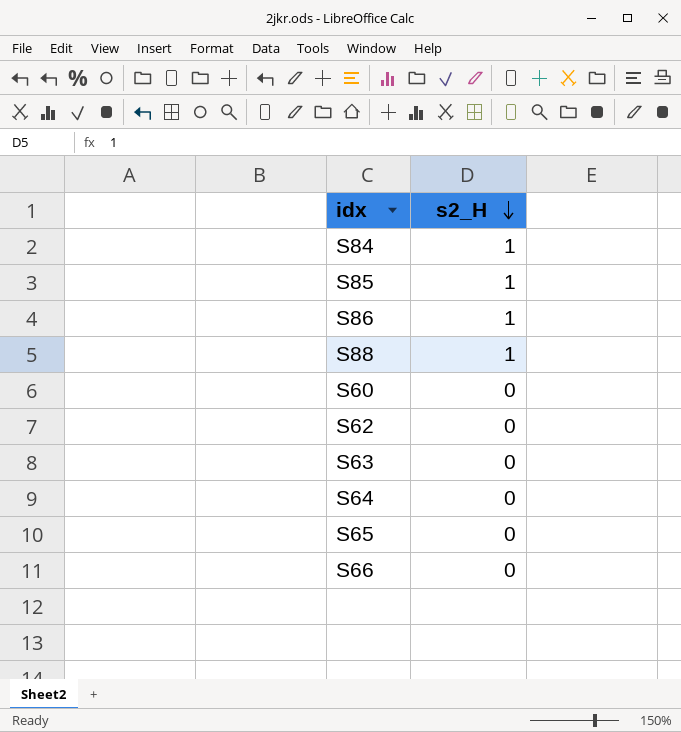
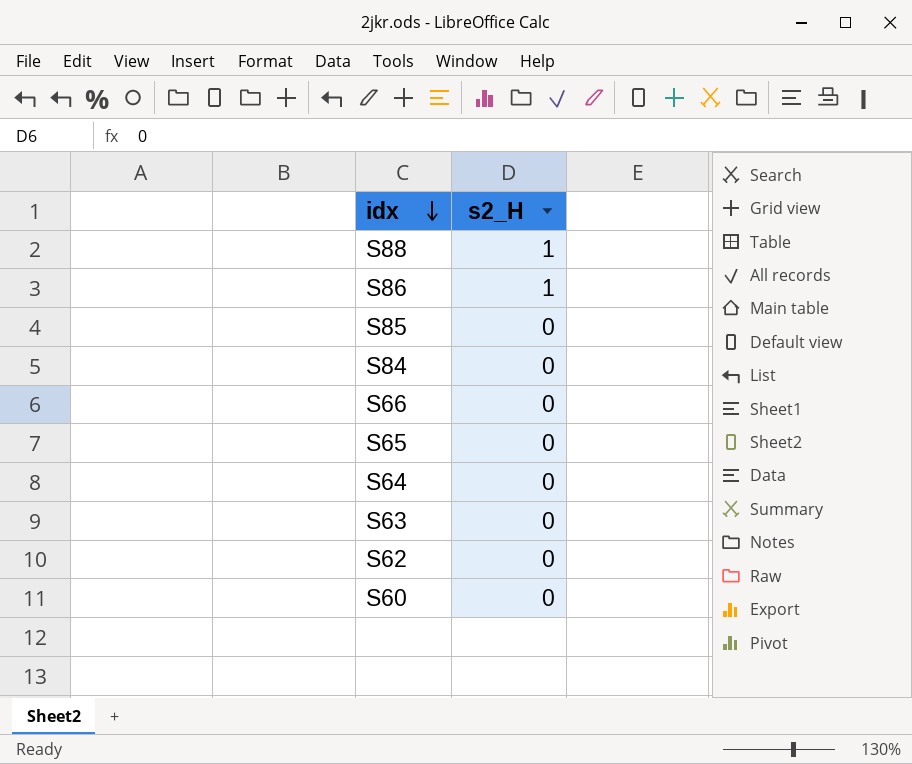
row order: s2_H descending -> idx descending
S85 | s2_H: 1 -> 0
S84 | s2_H: 1 -> 0

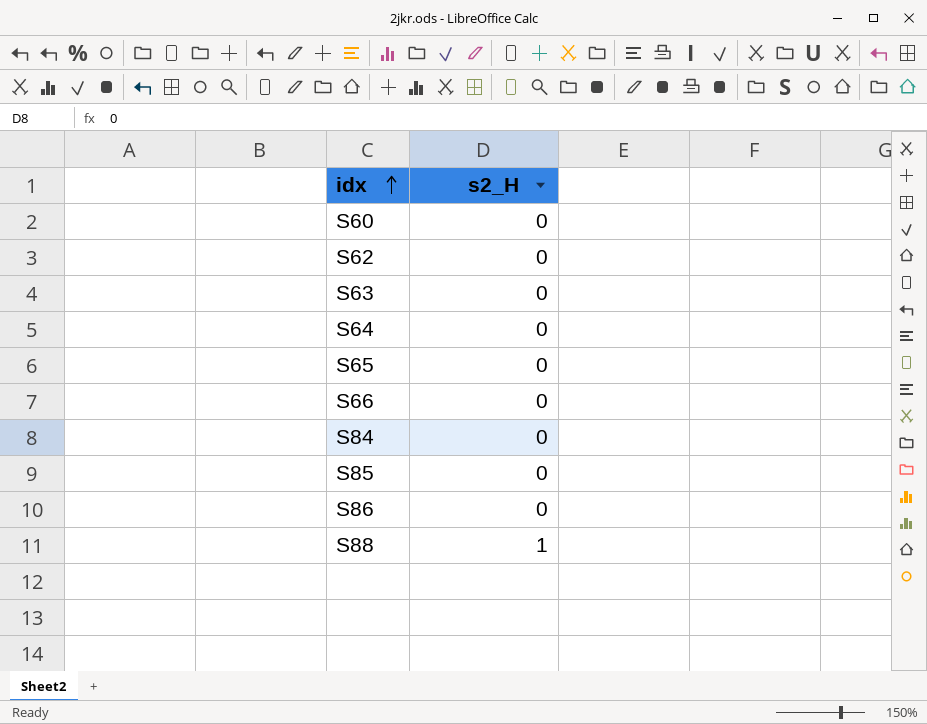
row order: idx descending -> idx ascending
S86 | s2_H: 1 -> 0

